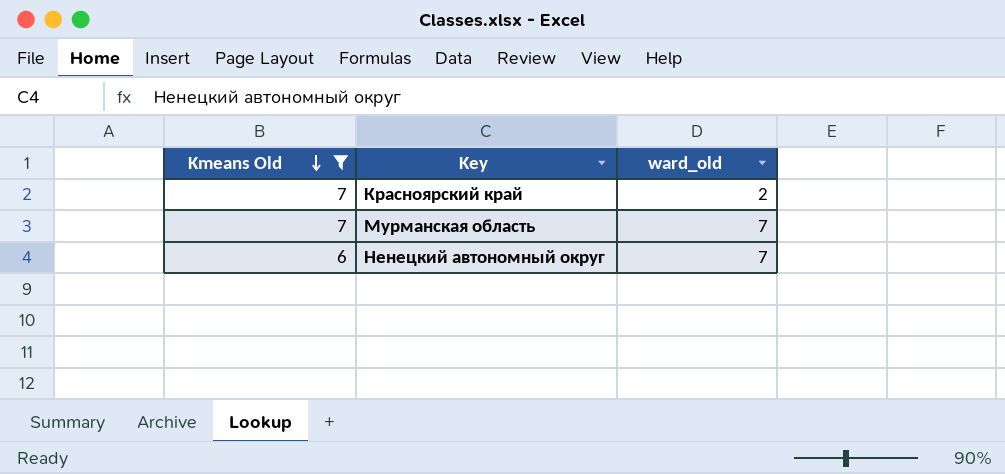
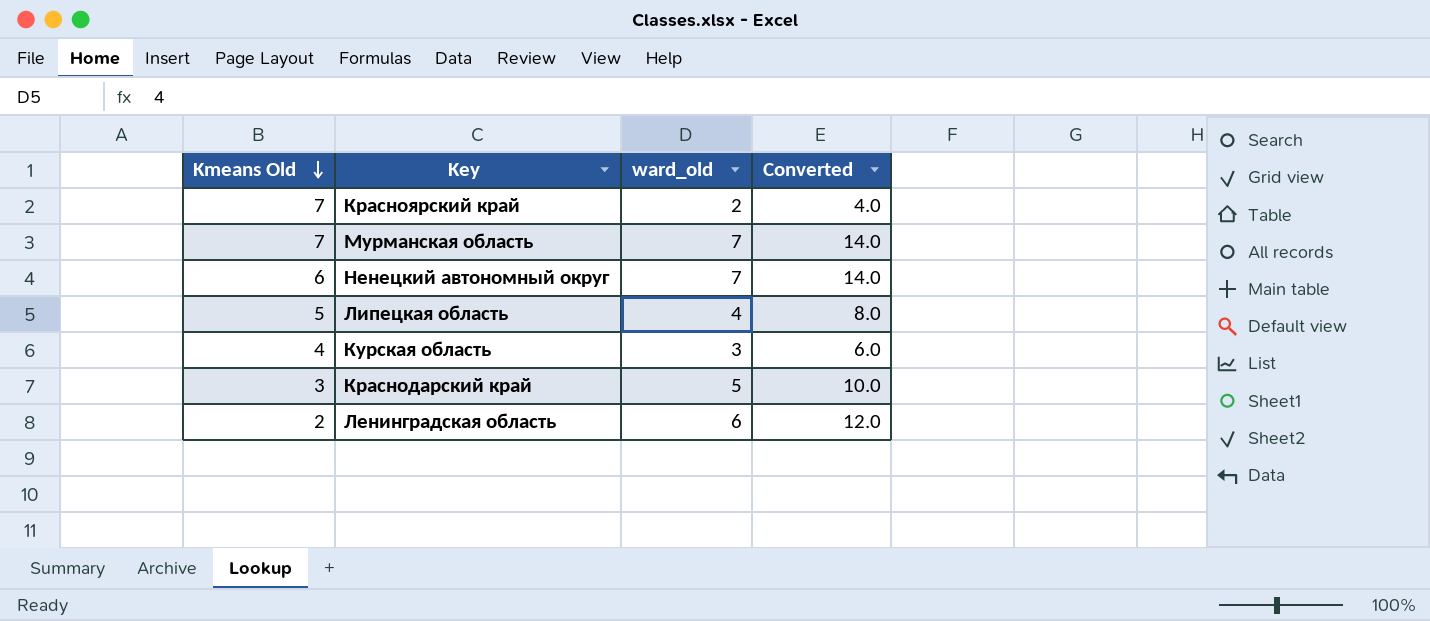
filter: Kmeans Old >= 6 -> none
column Converted | formula: none -> [ward_old] * 2

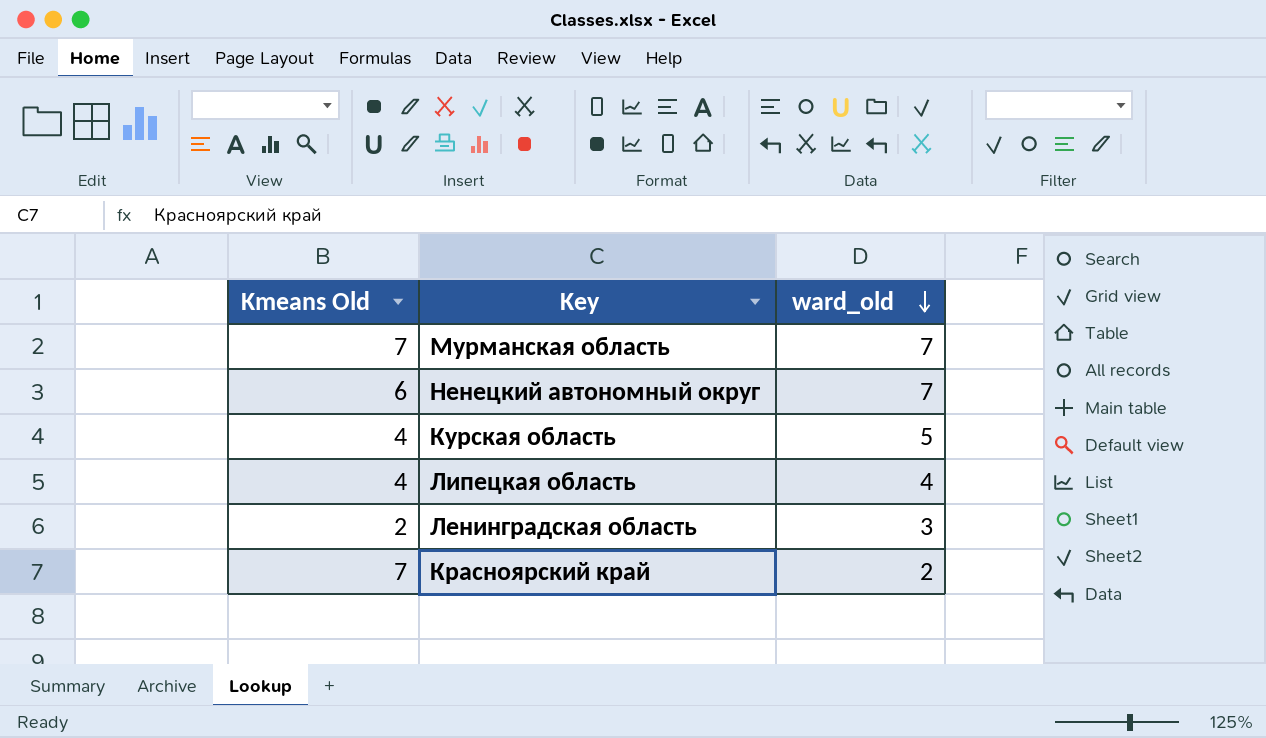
row order: Kmeans Old descending -> ward_old descending
column Converted | formula: [ward_old] * 2 -> none
row Краснодарский край: 3 | 5 | 10.0 -> none
Курская область | ward_old: 3 -> 5
Липецкая область | Kmeans Old: 5 -> 4
Ленинградская область | ward_old: 6 -> 3

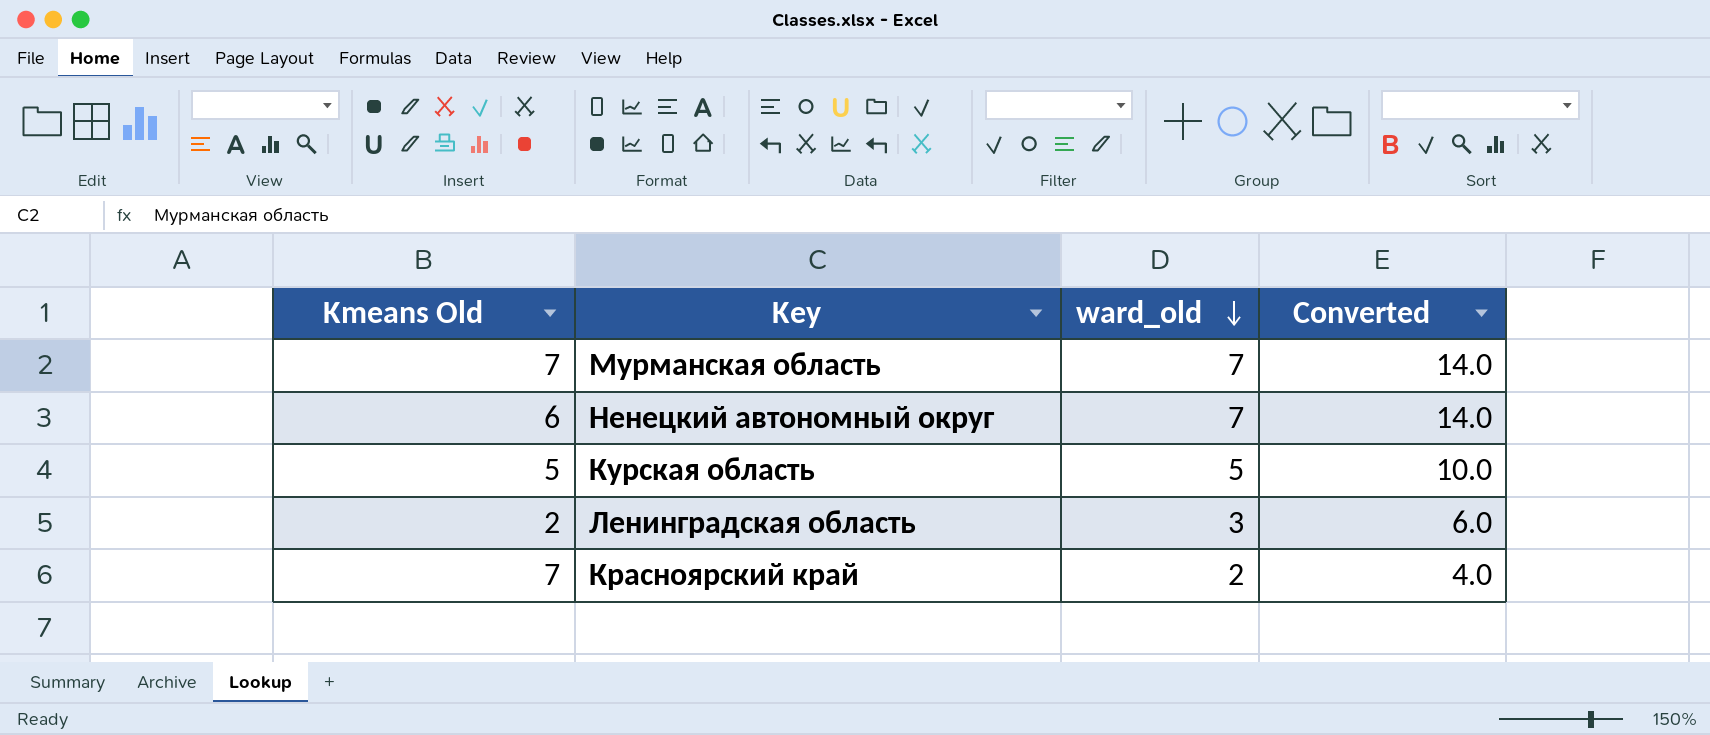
column Converted | formula: none -> [ward_old] * 2
row Липецкая область: 4 | 4 -> none
Курская область | Kmeans Old: 4 -> 5

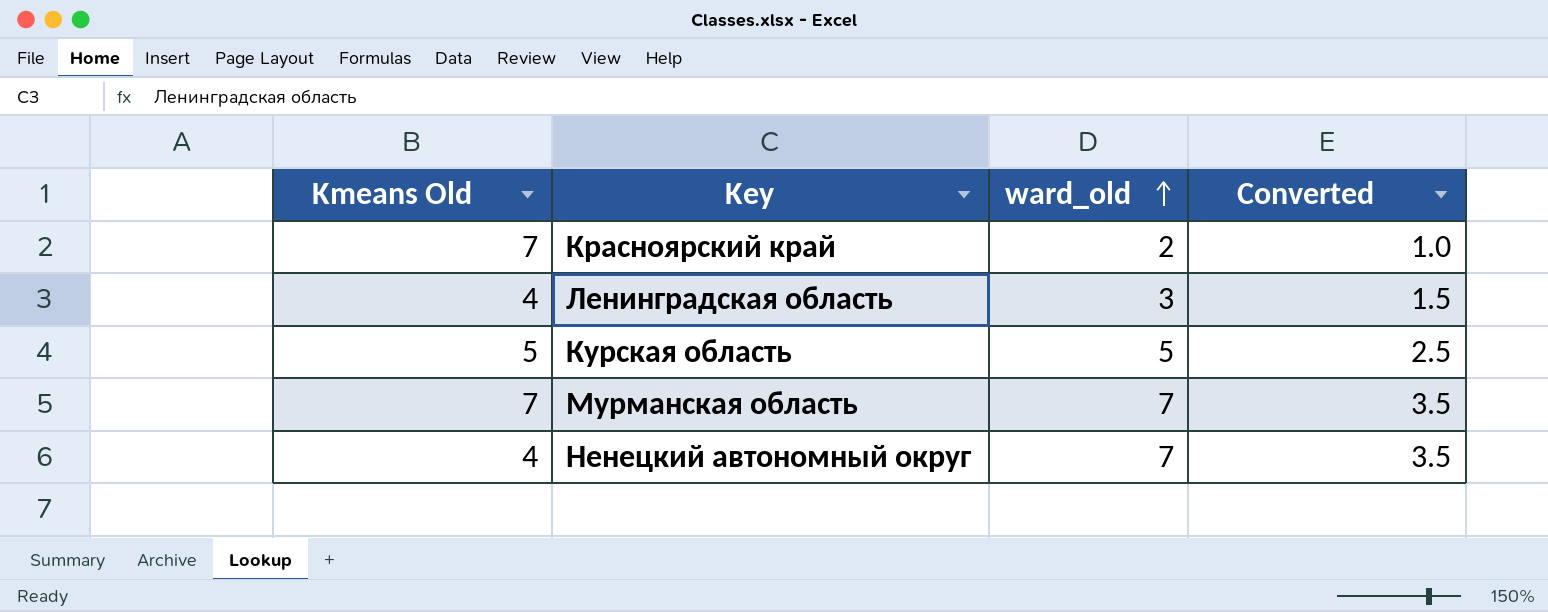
row order: ward_old descending -> ward_old ascending
column Converted | formula: [ward_old] * 2 -> [ward_old] * 0.5
Ленинградская область | Kmeans Old: 2 -> 4
Ненецкий автономный округ | Kmeans Old: 6 -> 4

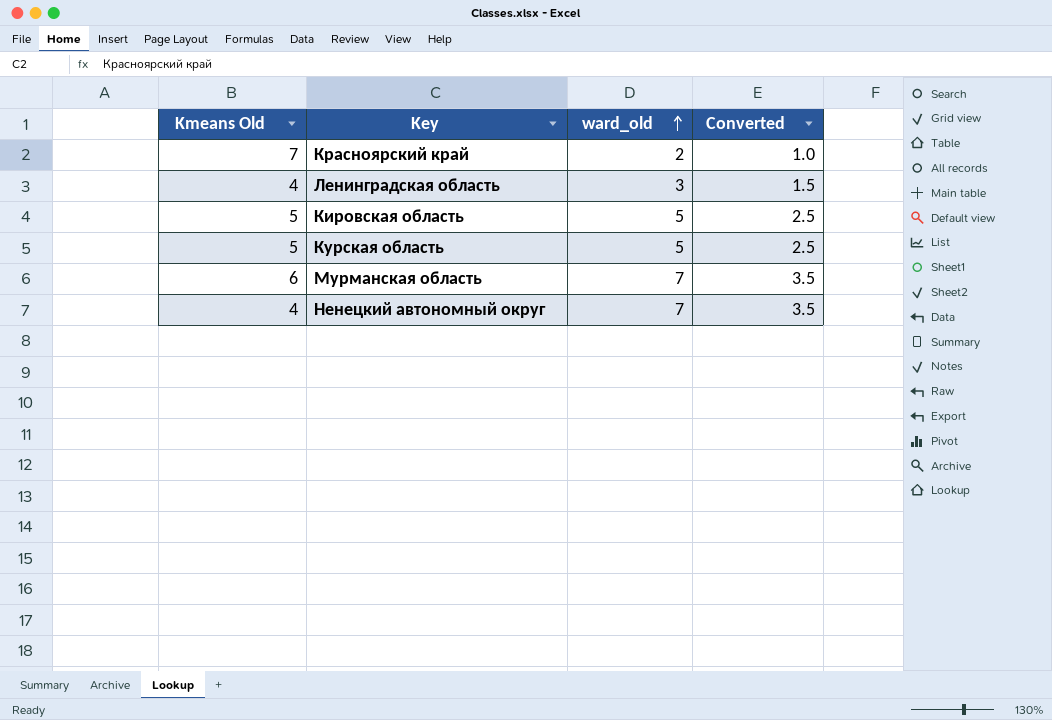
row Кировская область: none -> 5 | 5 | 2.5
Мурманская область | Kmeans Old: 7 -> 6

